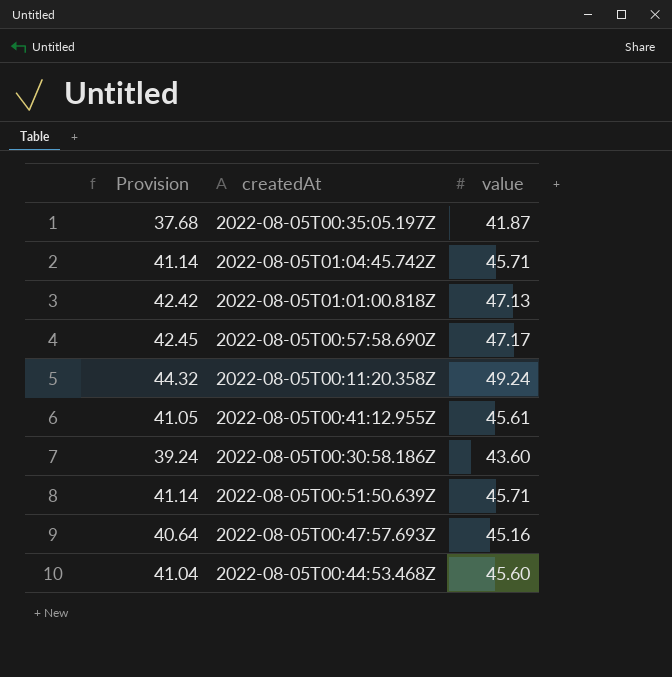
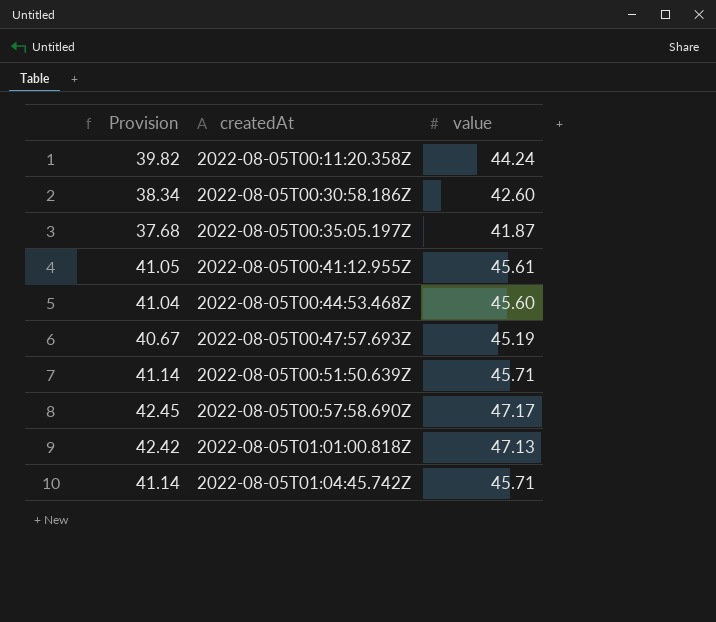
row order: none -> createdAt ascending
2022-08-05T00:11:20.358Z | Provision: 44.32 -> 39.82
2022-08-05T00:11:20.358Z | value: 49.24 -> 44.24
2022-08-05T00:30:58.186Z | Provision: 39.24 -> 38.34
2022-08-05T00:30:58.186Z | value: 43.60 -> 42.60
2022-08-05T00:47:57.693Z | Provision: 40.64 -> 40.67
2022-08-05T00:47:57.693Z | value: 45.16 -> 45.19

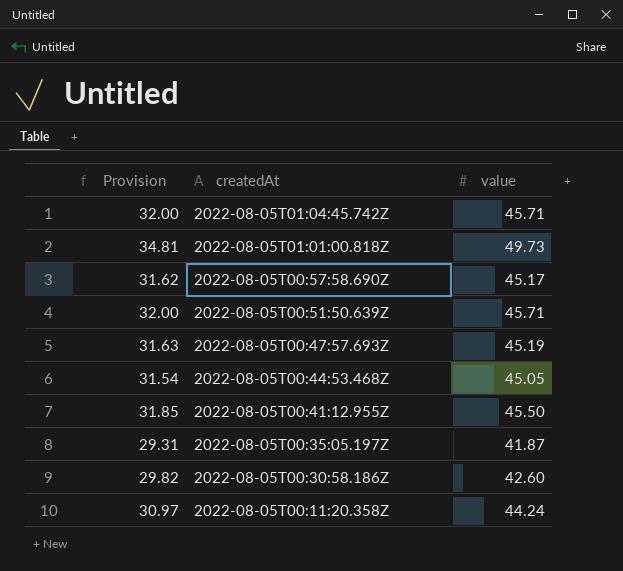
row order: createdAt ascending -> createdAt descending
column Provision | formula: [value] * 0.9 -> [value] * 0.7
2022-08-05T01:01:00.818Z | value: 47.13 -> 49.73
2022-08-05T00:57:58.690Z | value: 47.17 -> 45.17
2022-08-05T00:44:53.468Z | value: 45.60 -> 45.05
2022-08-05T00:41:12.955Z | value: 45.61 -> 45.50

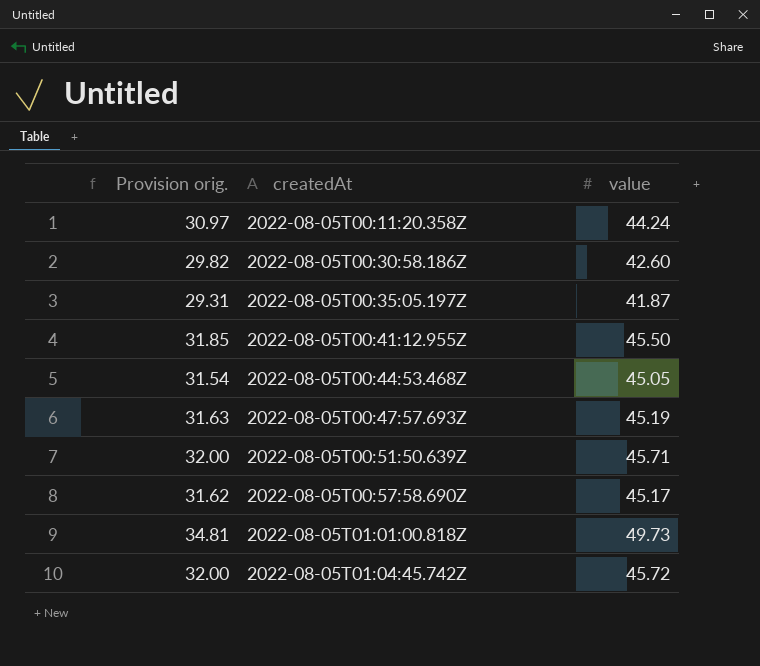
row order: createdAt descending -> createdAt ascending
column name: Provision -> Provision orig.
2022-08-05T01:04:45.742Z | value: 45.71 -> 45.72

